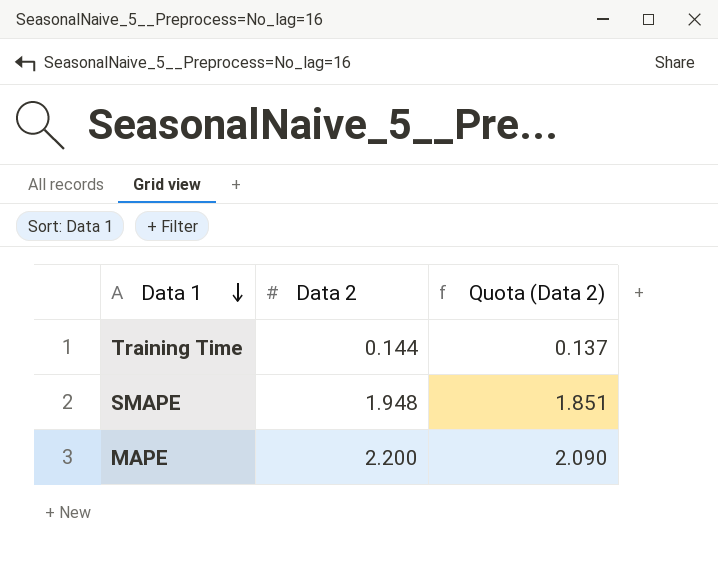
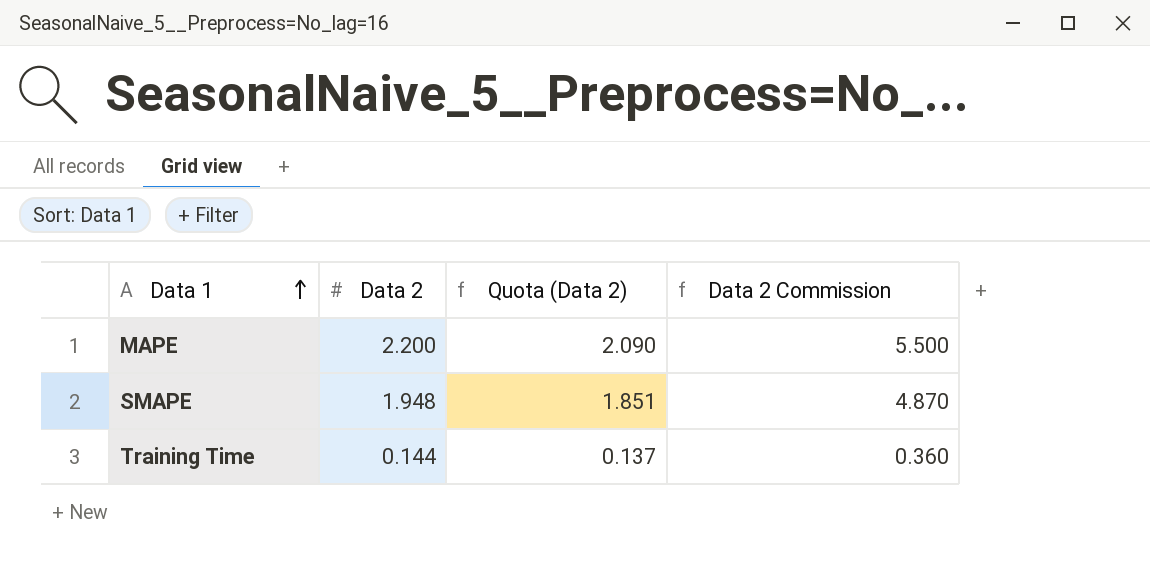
row order: Data 1 descending -> Data 1 ascending
column Data 2 Commission | formula: none -> [Data 2] * 2.5

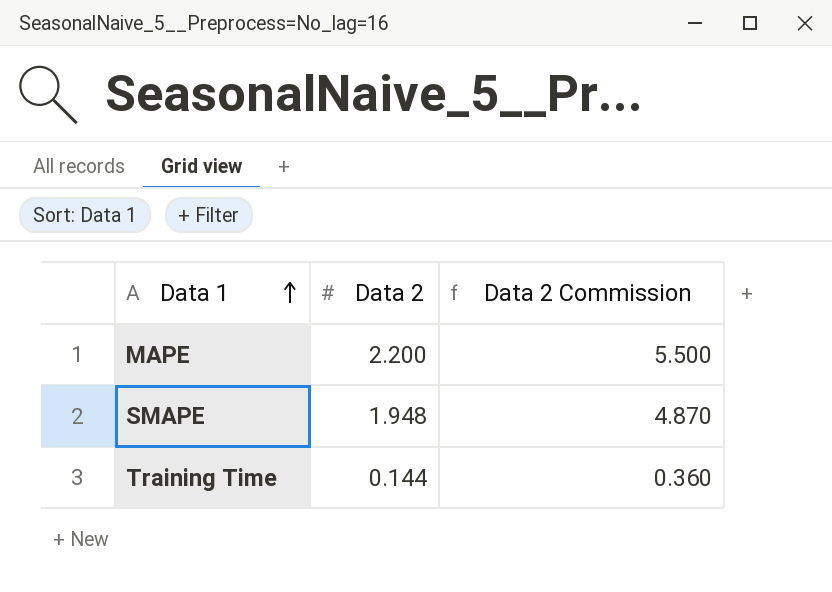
column Quota (Data 2) | formula: [Data 2] * 0.95 -> none

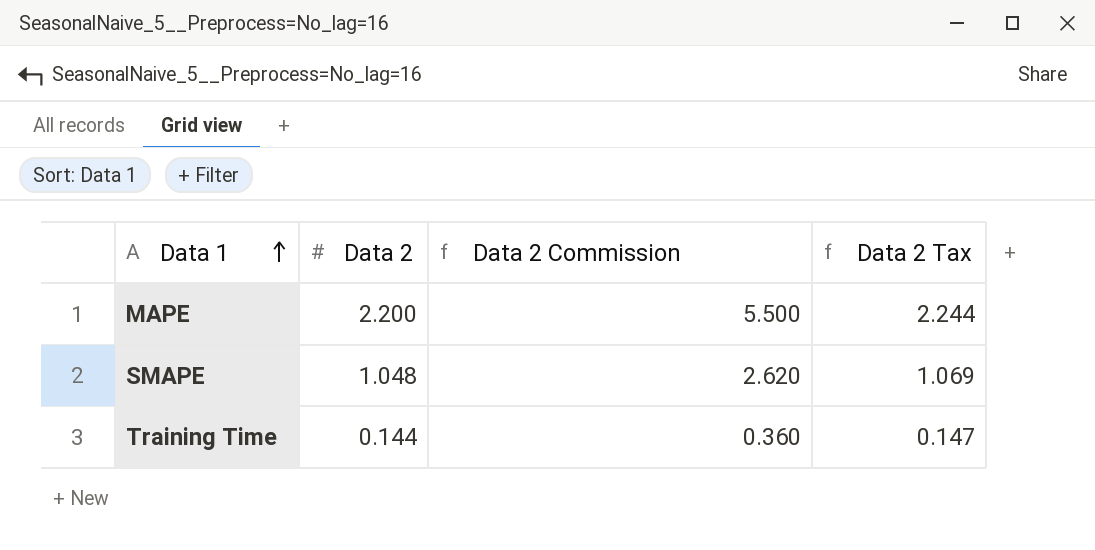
column Data 2 Tax | formula: none -> [Data 2] * 1.02
SMAPE | Data 2: 1.948 -> 1.048
SMAPE | Data 2 Commission: 4.870 -> 2.620

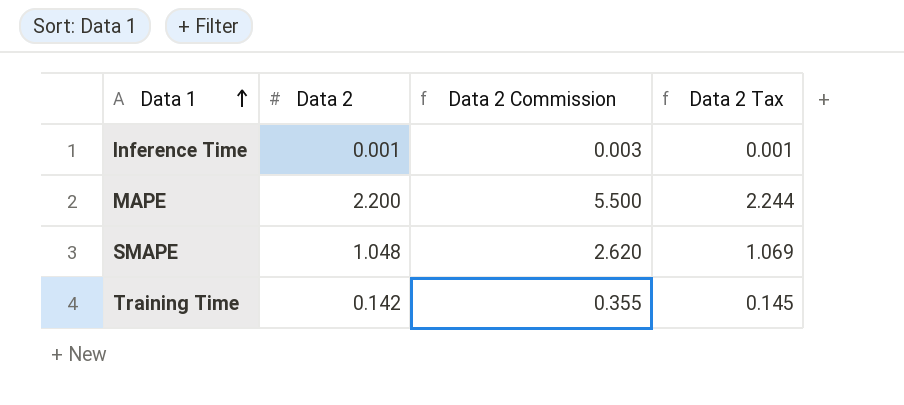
row Inference Time: none -> 0.001 | 0.003 | 0.001
Training Time | Data 2: 0.144 -> 0.142
Training Time | Data 2 Commission: 0.360 -> 0.355
Training Time | Data 2 Tax: 0.147 -> 0.145

